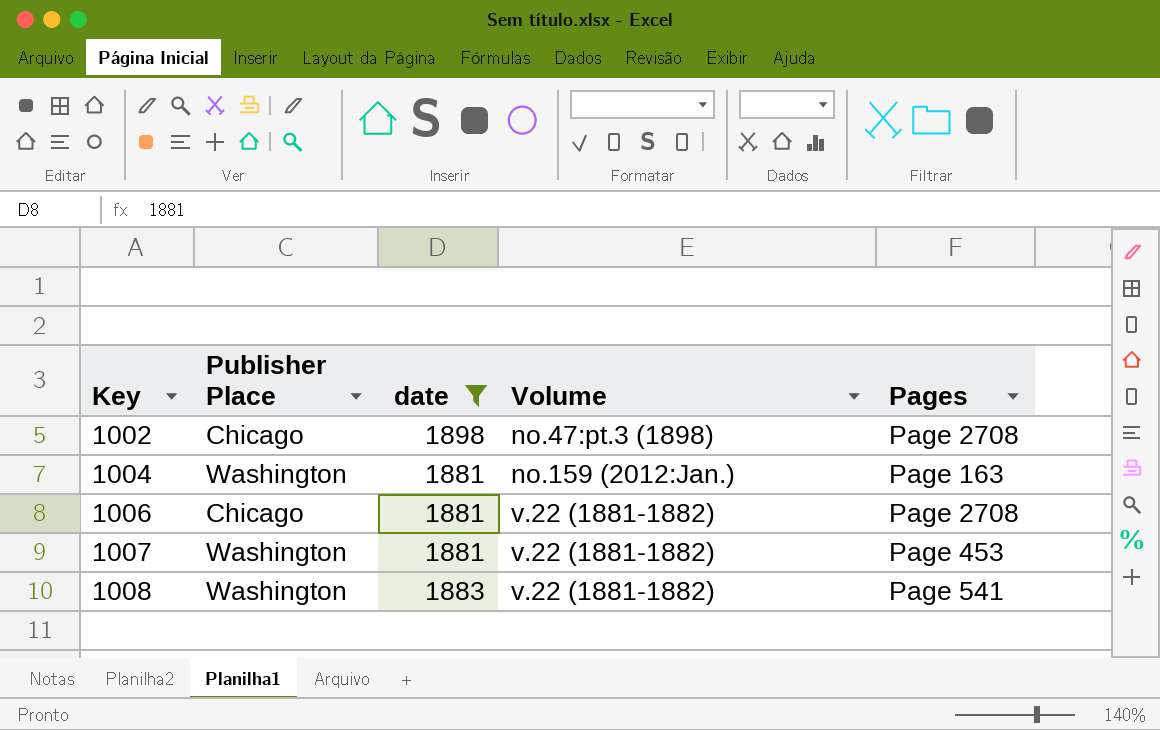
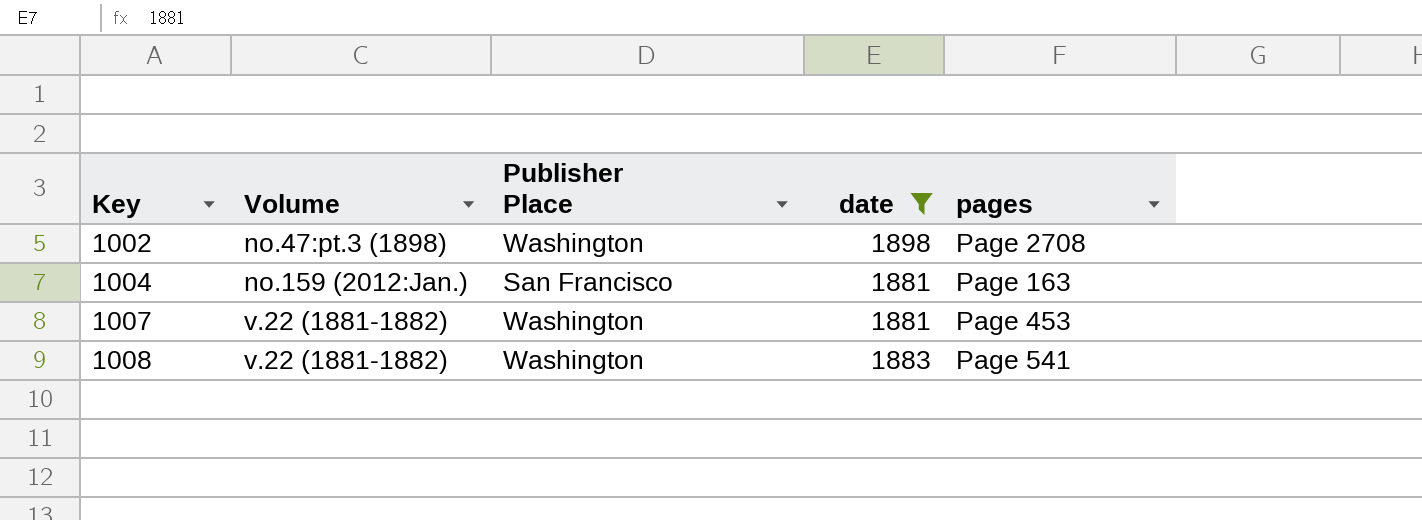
column Volume | position: 4 -> 2
column name: Pages -> pages
row 1006: Chicago | 1881 | v.22 (1881-1882) | Page 2708 -> none
1002 | Publisher Place: Chicago -> Washington
1004 | Publisher Place: Washington -> San Francisco

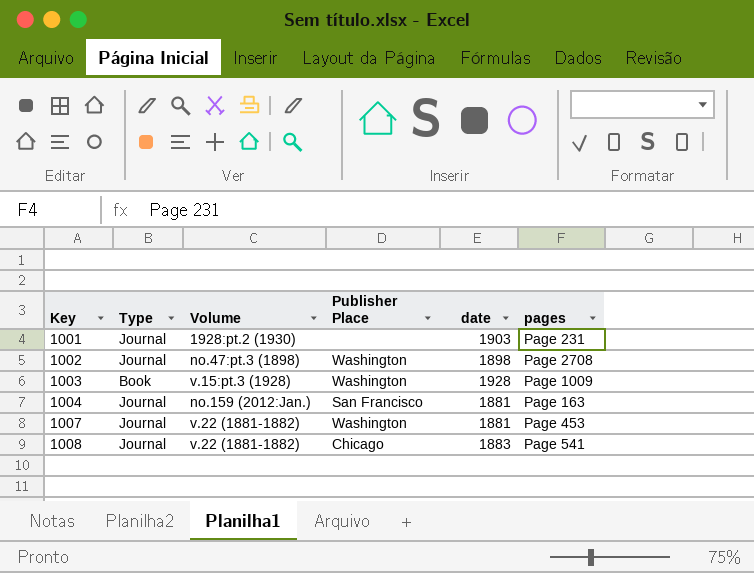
filter: date <= 1898 -> none
column Type | position: none -> 2
1008 | Publisher Place: Washington -> Chicago

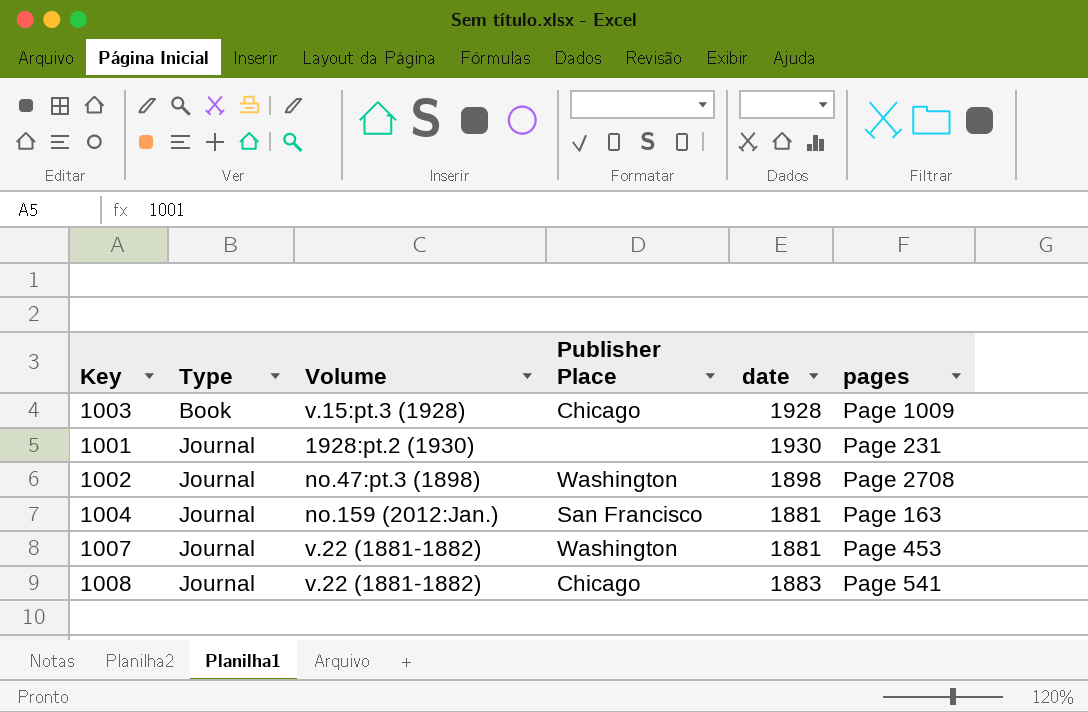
row order: Key ascending -> Type ascending
1003 | Publisher Place: Washington -> Chicago
1001 | date: 1903 -> 1930

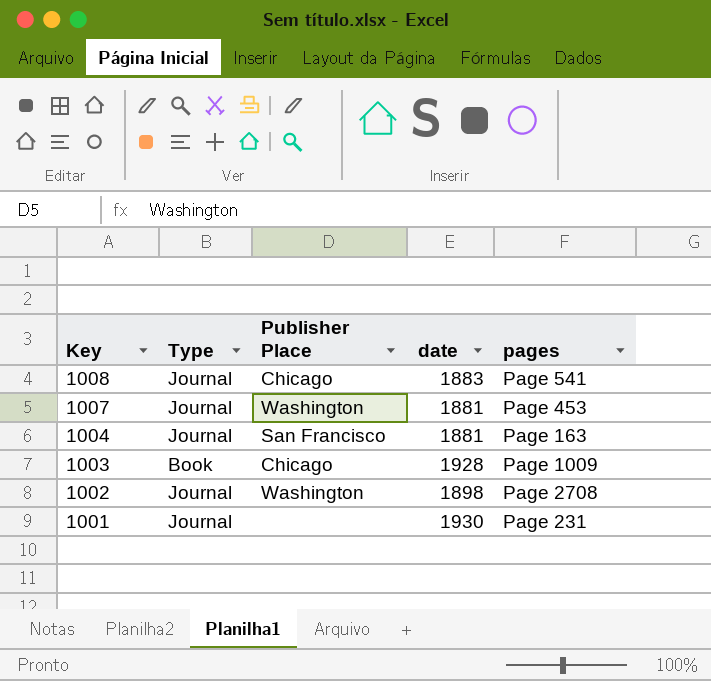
row order: Type ascending -> Key descending
column Volume | position: 3 -> none

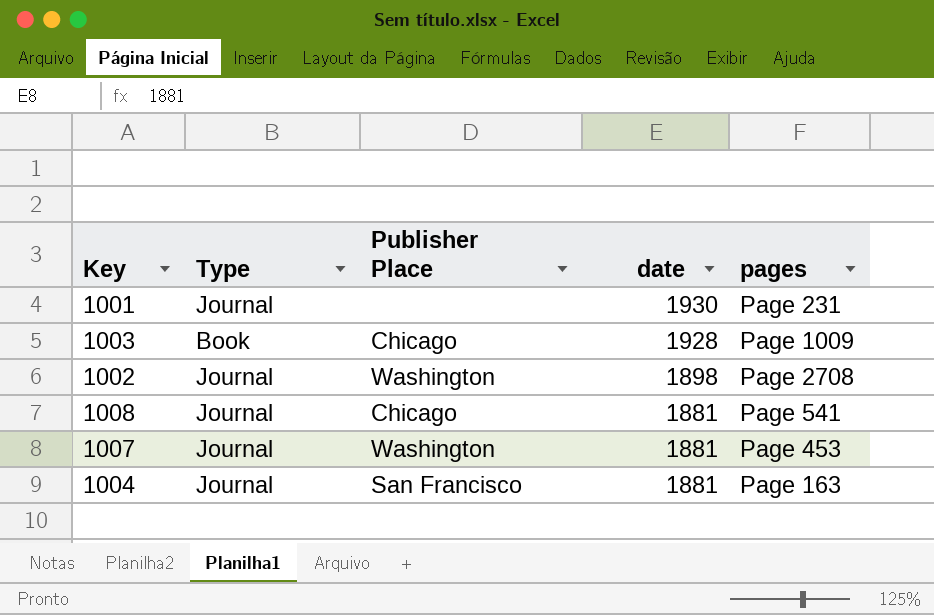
row order: Key descending -> date descending
1008 | date: 1883 -> 1881

